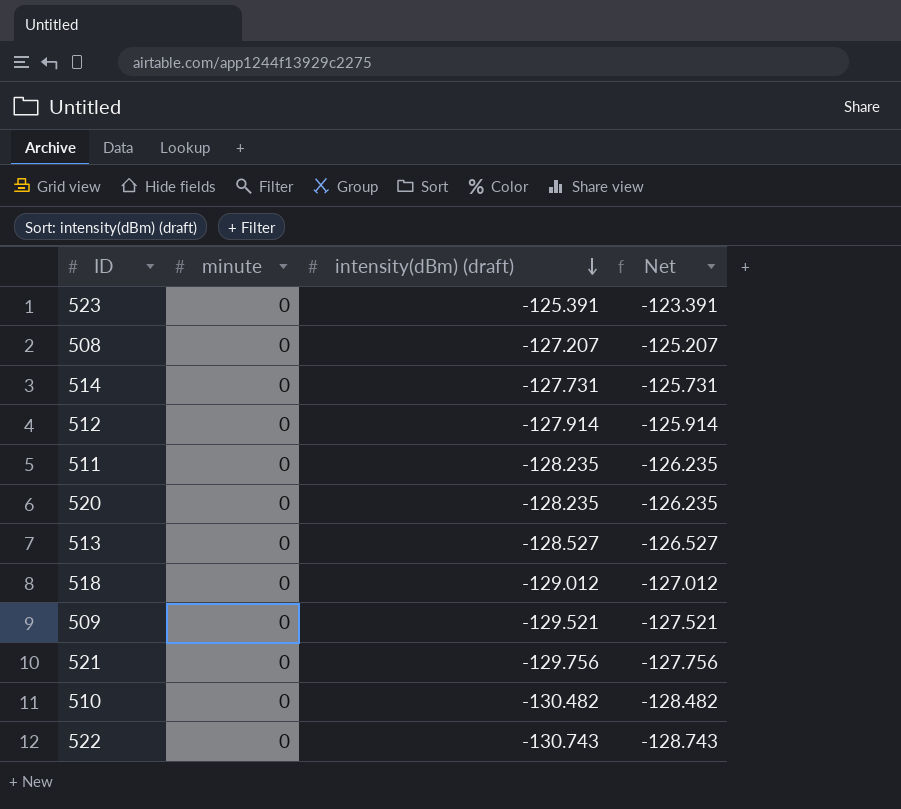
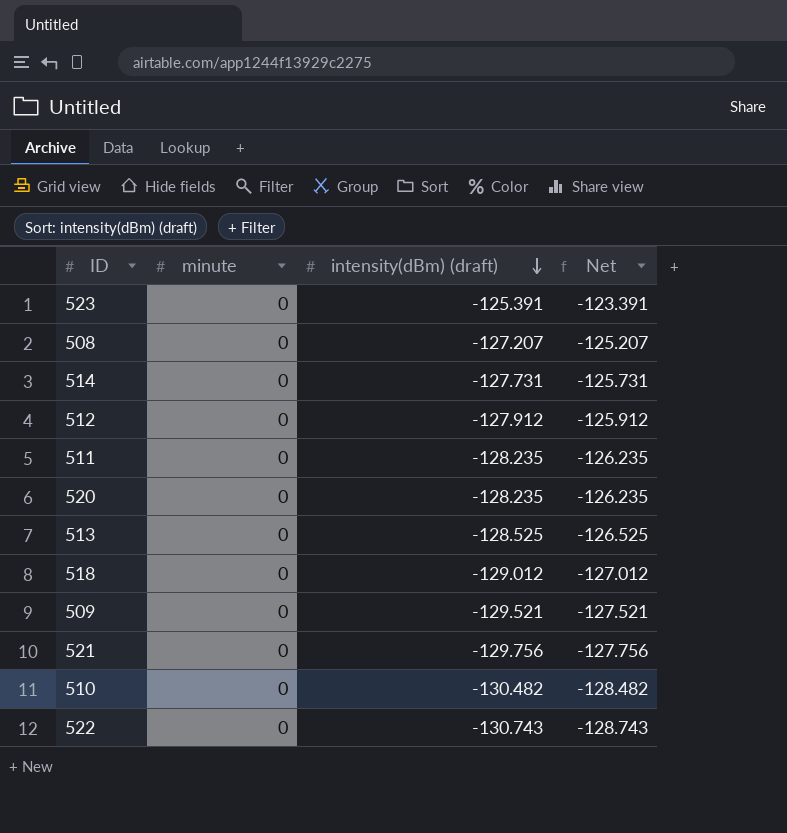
512 | intensity(dBm) (draft): -127.914 -> -127.912
512 | Net: -125.914 -> -125.912
513 | intensity(dBm) (draft): -128.527 -> -128.525
513 | Net: -126.527 -> -126.525

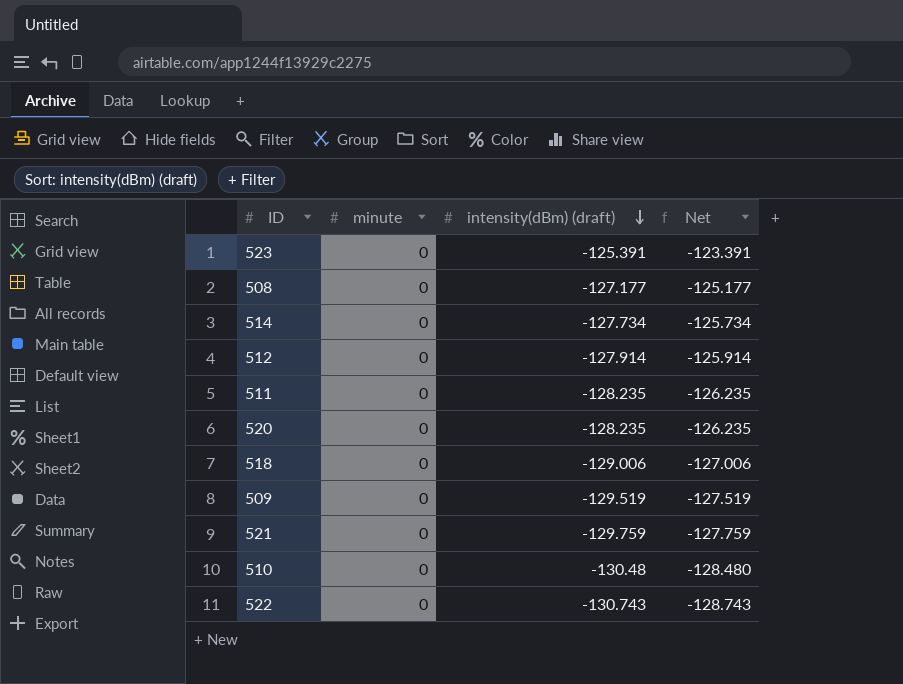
row 513: 0 | -128.525 | -126.525 -> none
508 | intensity(dBm) (draft): -127.207 -> -127.177
508 | Net: -125.207 -> -125.177
514 | intensity(dBm) (draft): -127.731 -> -127.734
514 | Net: -125.731 -> -125.734
512 | intensity(dBm) (draft): -127.912 -> -127.914
512 | Net: -125.912 -> -125.914
518 | intensity(dBm) (draft): -129.012 -> -129.006
518 | Net: -127.012 -> -127.006
509 | intensity(dBm) (draft): -129.521 -> -129.519
509 | Net: -127.521 -> -127.519
521 | intensity(dBm) (draft): -129.756 -> -129.759
521 | Net: -127.756 -> -127.759
510 | intensity(dBm) (draft): -130.482 -> -130.48
510 | Net: -128.482 -> -128.480

